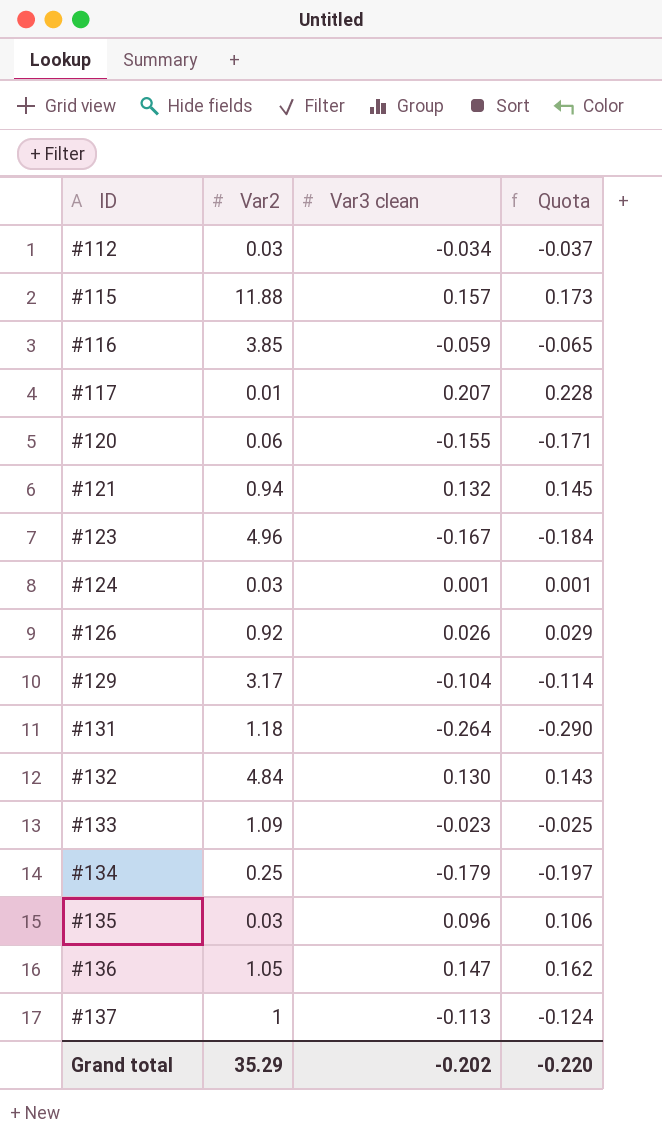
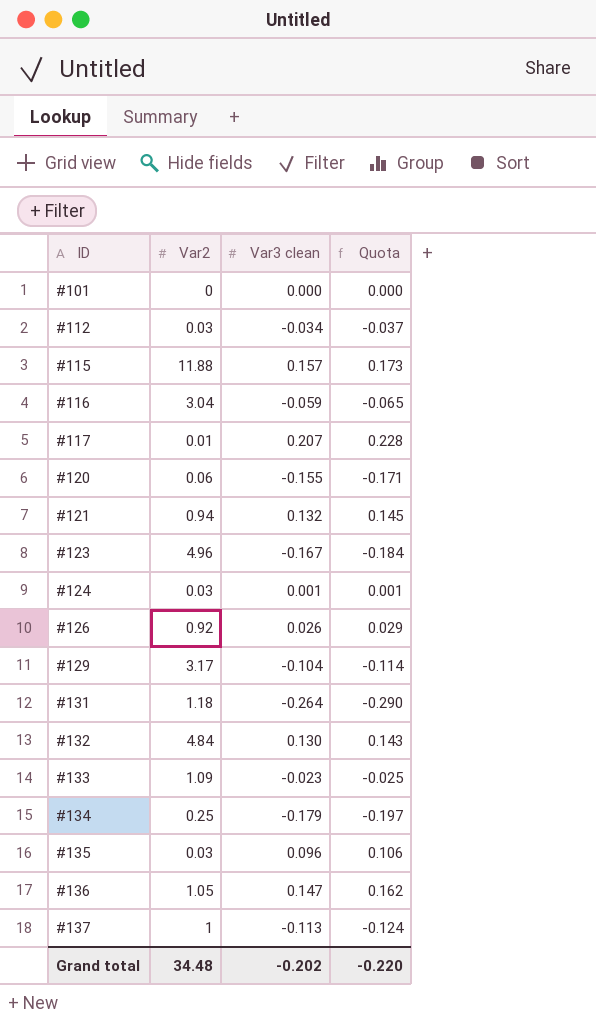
row #101: none -> 0 | 0.000 | 0.000
#116 | Var2: 3.85 -> 3.04
Grand total | Var2: 35.29 -> 34.48

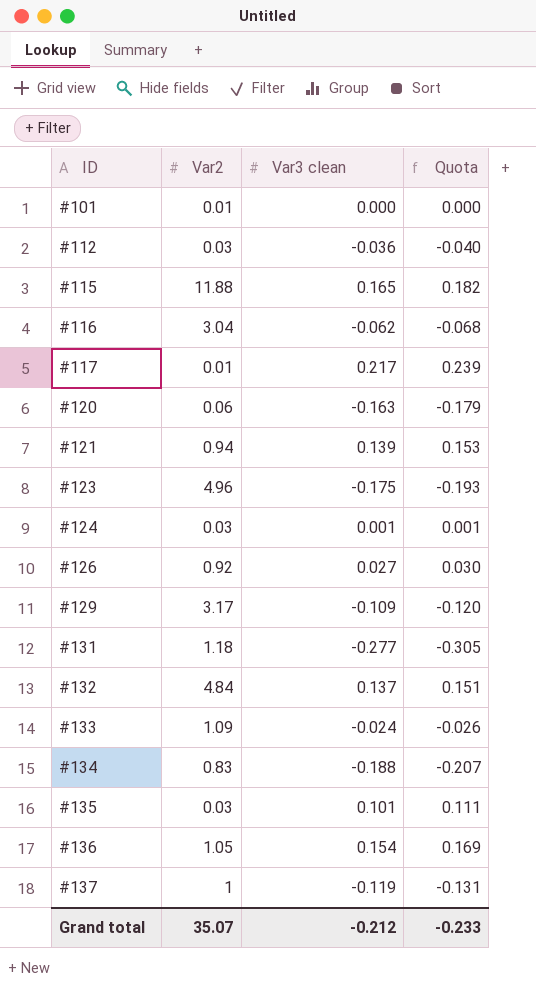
#101 | Var2: 0 -> 0.01
#112 | Var3 clean: -0.034 -> -0.036
#112 | Quota: -0.037 -> -0.040
#115 | Var3 clean: 0.157 -> 0.165
#115 | Quota: 0.173 -> 0.182
#116 | Var3 clean: -0.059 -> -0.062
#116 | Quota: -0.065 -> -0.068
#117 | Var3 clean: 0.207 -> 0.217
#117 | Quota: 0.228 -> 0.239
#120 | Var3 clean: -0.155 -> -0.163
#120 | Quota: -0.171 -> -0.179
#121 | Var3 clean: 0.132 -> 0.139
#121 | Quota: 0.145 -> 0.153
#123 | Var3 clean: -0.167 -> -0.175
#123 | Quota: -0.184 -> -0.193
#126 | Var3 clean: 0.026 -> 0.027
#126 | Quota: 0.029 -> 0.030
#129 | Var3 clean: -0.104 -> -0.109
#129 | Quota: -0.114 -> -0.120
#131 | Var3 clean: -0.264 -> -0.277
#131 | Quota: -0.290 -> -0.305
#132 | Var3 clean: 0.130 -> 0.137
#132 | Quota: 0.143 -> 0.151
#133 | Var3 clean: -0.023 -> -0.024
#133 | Quota: -0.025 -> -0.026
#134 | Var2: 0.25 -> 0.83
#134 | Var3 clean: -0.179 -> -0.188
#134 | Quota: -0.197 -> -0.207
#135 | Var3 clean: 0.096 -> 0.101
#135 | Quota: 0.106 -> 0.111
#136 | Var3 clean: 0.147 -> 0.154
#136 | Quota: 0.162 -> 0.169
#137 | Var3 clean: -0.113 -> -0.119
#137 | Quota: -0.124 -> -0.131
Grand total | Var2: 34.48 -> 35.07
Grand total | Var3 clean: -0.202 -> -0.212
Grand total | Quota: -0.220 -> -0.233

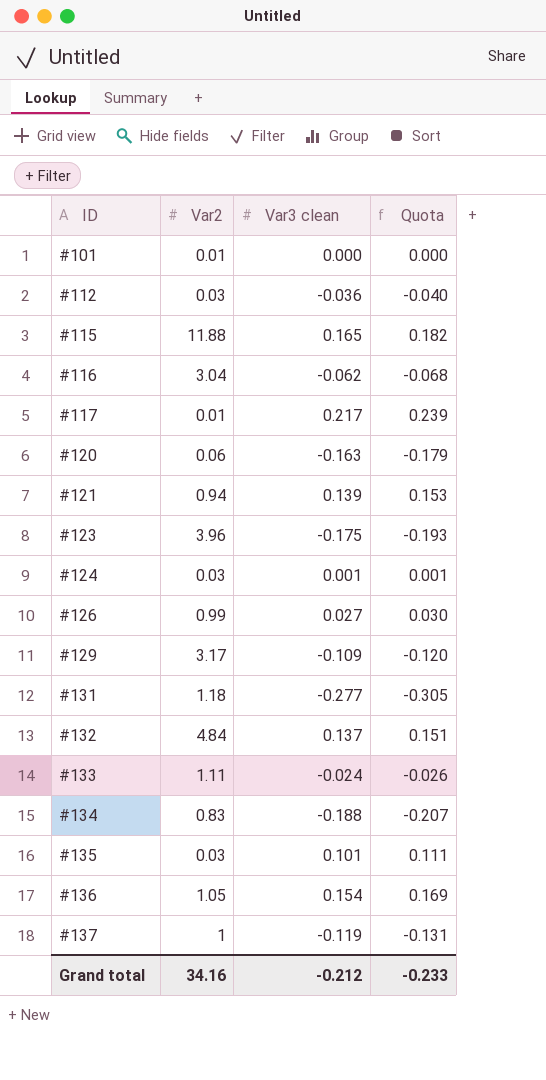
#123 | Var2: 4.96 -> 3.96
#126 | Var2: 0.92 -> 0.99
#133 | Var2: 1.09 -> 1.11
Grand total | Var2: 35.07 -> 34.16

